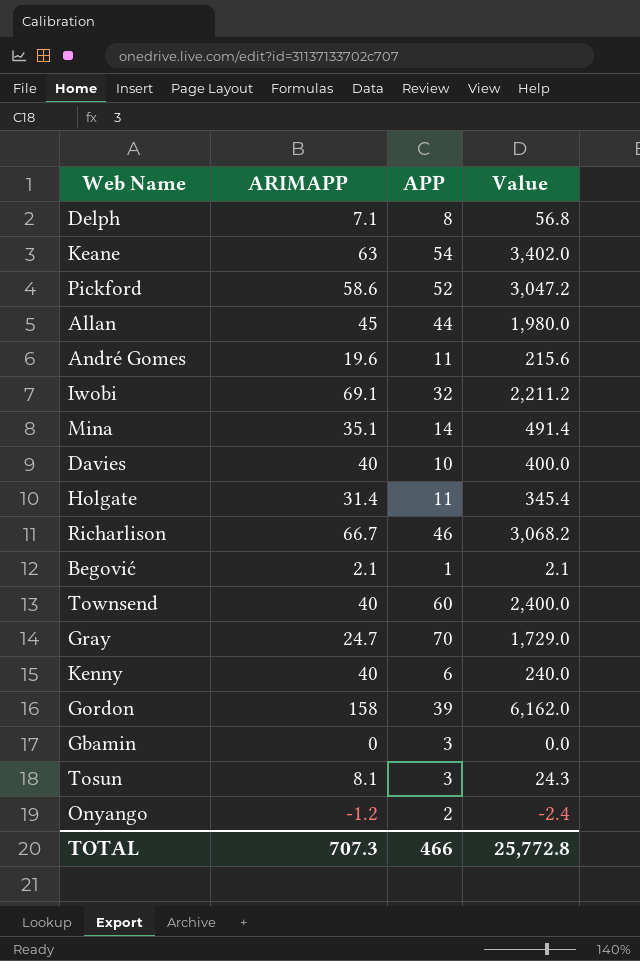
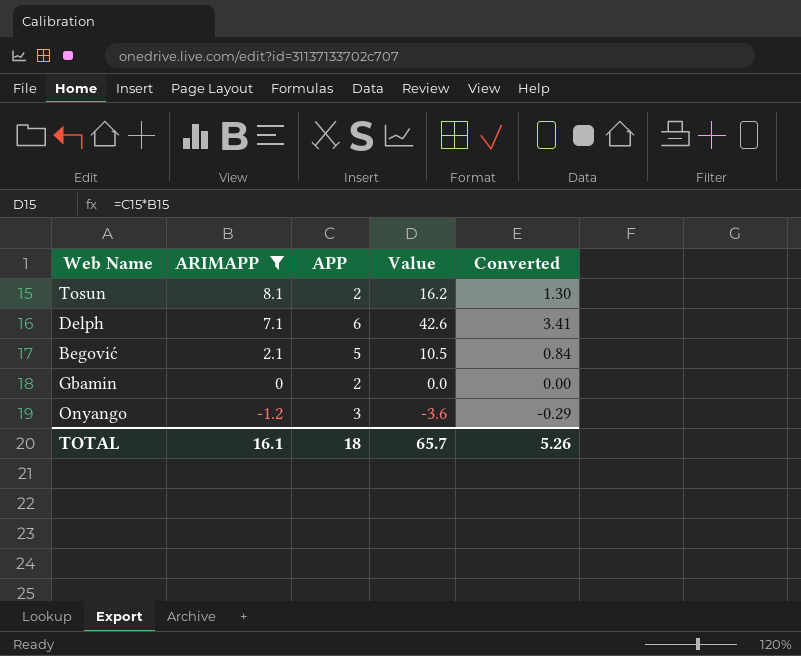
filter: none -> ARIMAPP <= 8.1
row order: none -> ARIMAPP descending
column Converted | formula: none -> [Value] * 0.08
Tosun | APP: 3 -> 2
Tosun | Value: 24.3 -> 16.2
Delph | APP: 8 -> 6
Delph | Value: 56.8 -> 42.6
Begović | APP: 1 -> 5
Begović | Value: 2.1 -> 10.5
Gbamin | APP: 3 -> 2
Onyango | APP: 2 -> 3
Onyango | Value: -2.4 -> -3.6
TOTAL | ARIMAPP: 707.3 -> 16.1
TOTAL | APP: 466 -> 18
TOTAL | Value: 25,772.8 -> 65.7

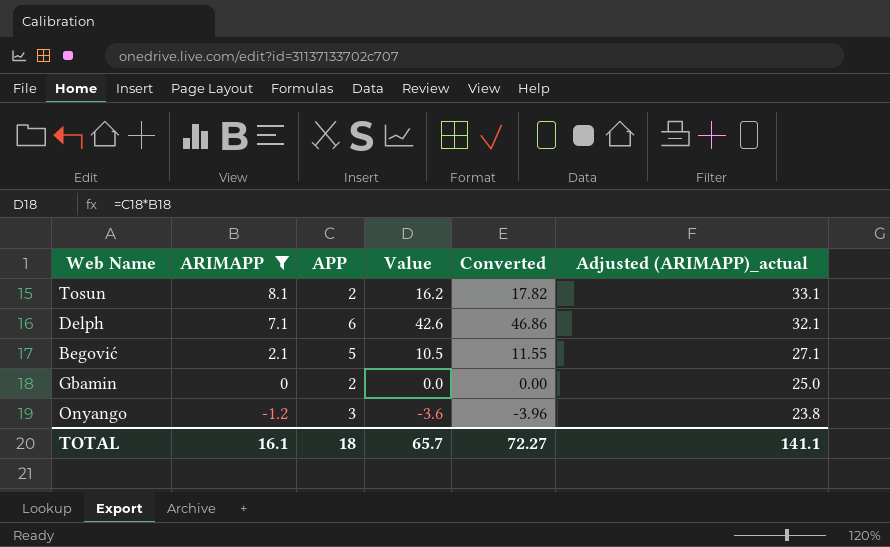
column Converted | formula: [Value] * 0.08 -> [Value] * 1.1
column Adjusted (ARIMAPP)_actual | formula: none -> [ARIMAPP] + 25
TOTAL | Converted: 5.26 -> 72.27

